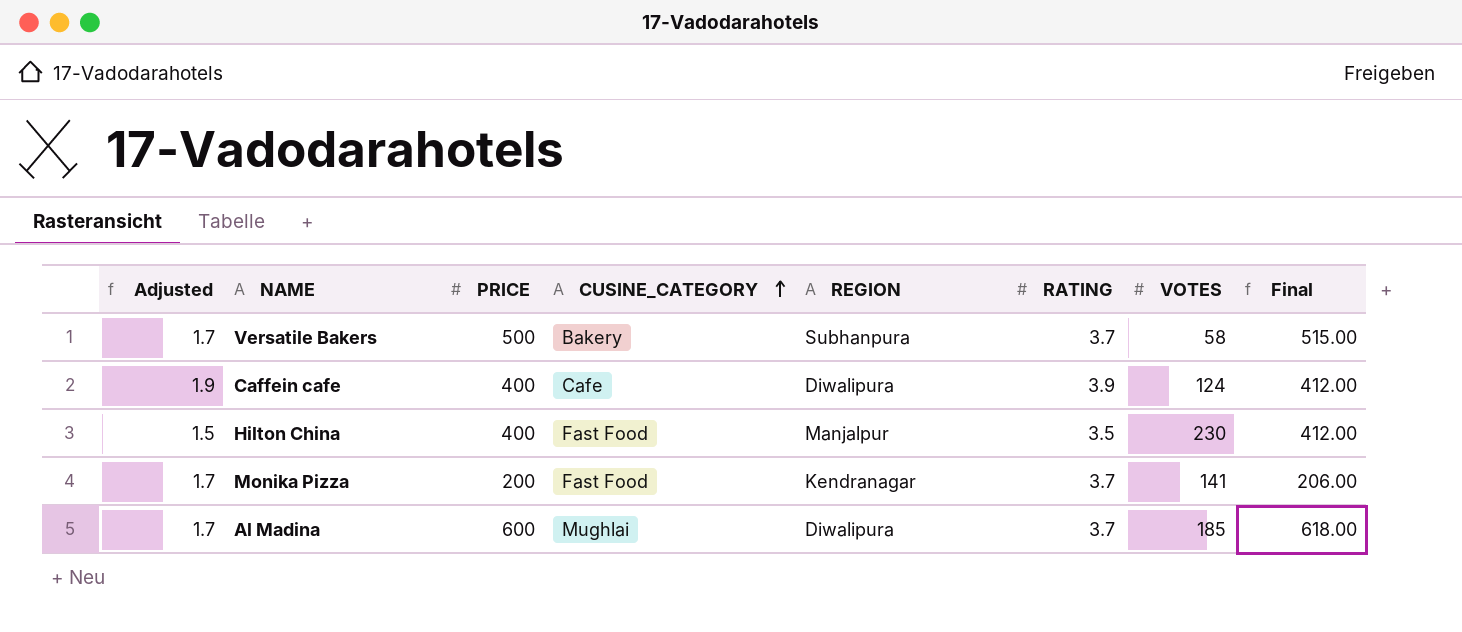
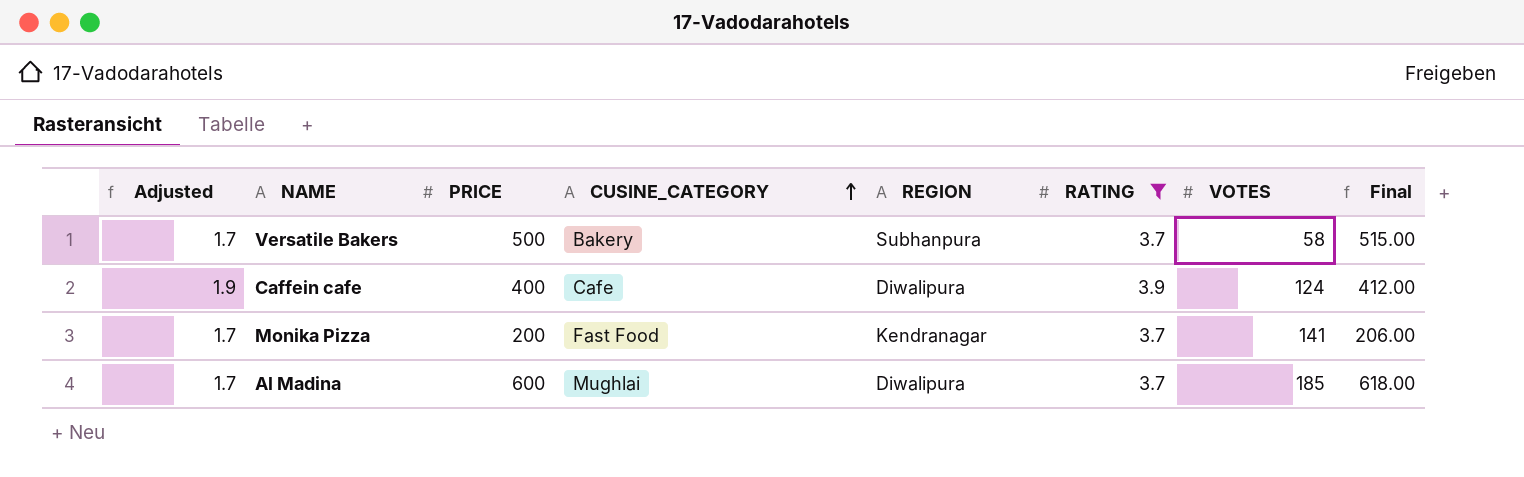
filter: none -> RATING != 3.5

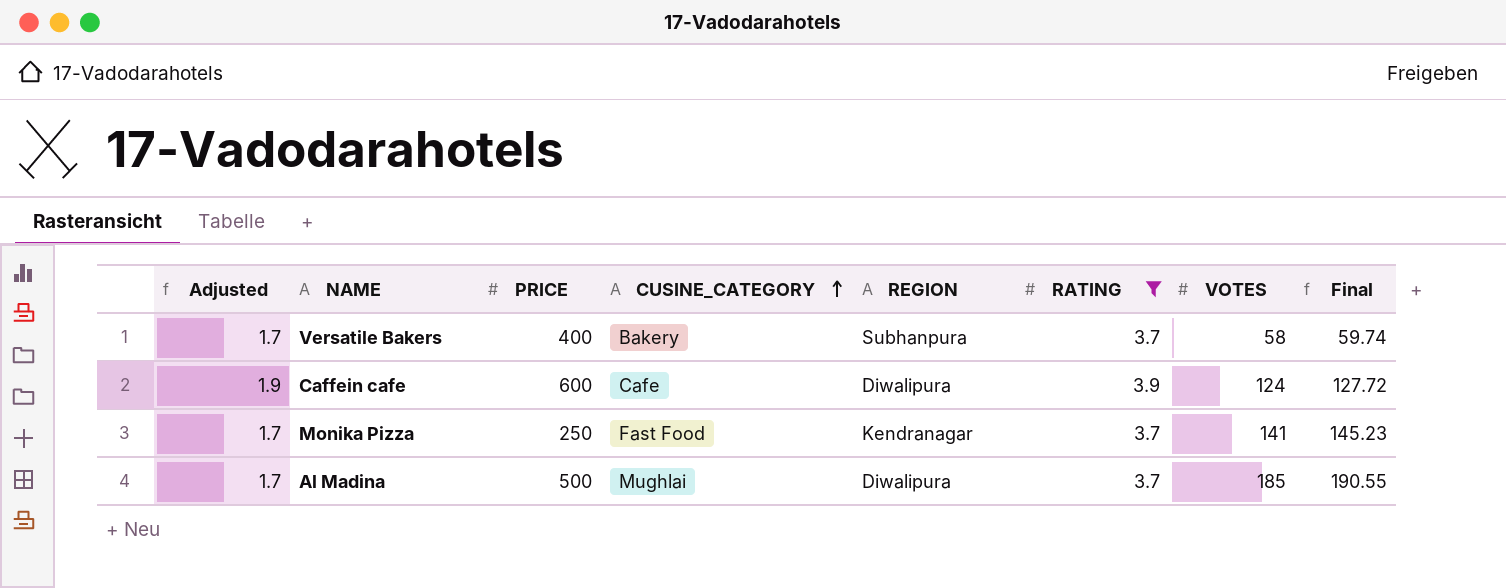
column Final | formula: [PRICE] * 1.03 -> [VOTES] * 1.03
Versatile Bakers | PRICE: 500 -> 400
Caffein cafe | PRICE: 400 -> 600
Monika Pizza | PRICE: 200 -> 250
Al Madina | PRICE: 600 -> 500

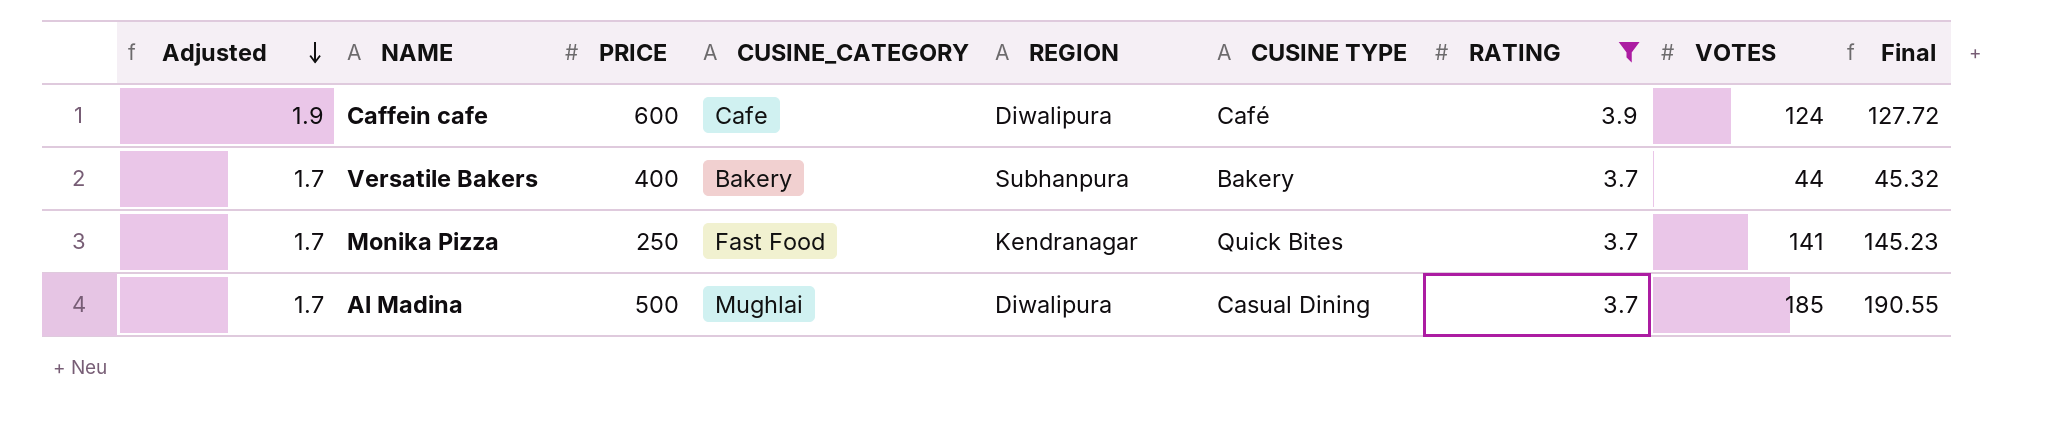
row order: CUSINE_CATEGORY ascending -> Adjusted descending
column CUSINE TYPE | position: none -> 6
Versatile Bakers | VOTES: 58 -> 44
Versatile Bakers | Final: 59.74 -> 45.32

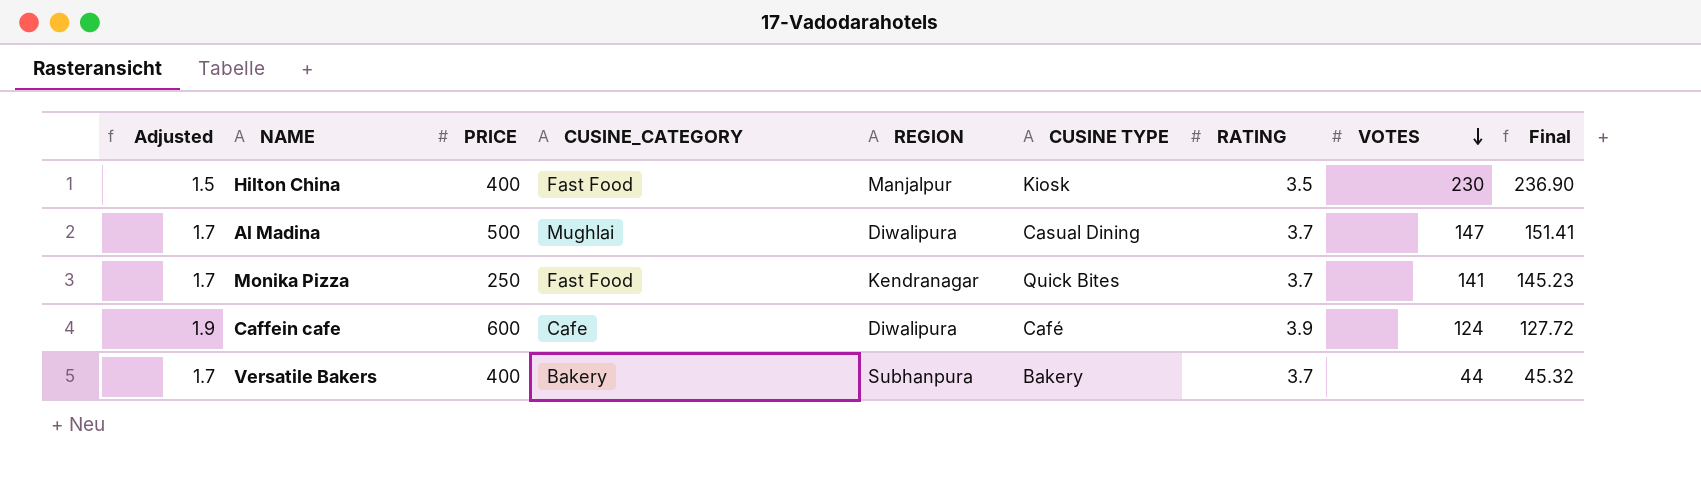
filter: RATING != 3.5 -> none
row order: Adjusted descending -> VOTES descending
Al Madina | VOTES: 185 -> 147
Al Madina | Final: 190.55 -> 151.41

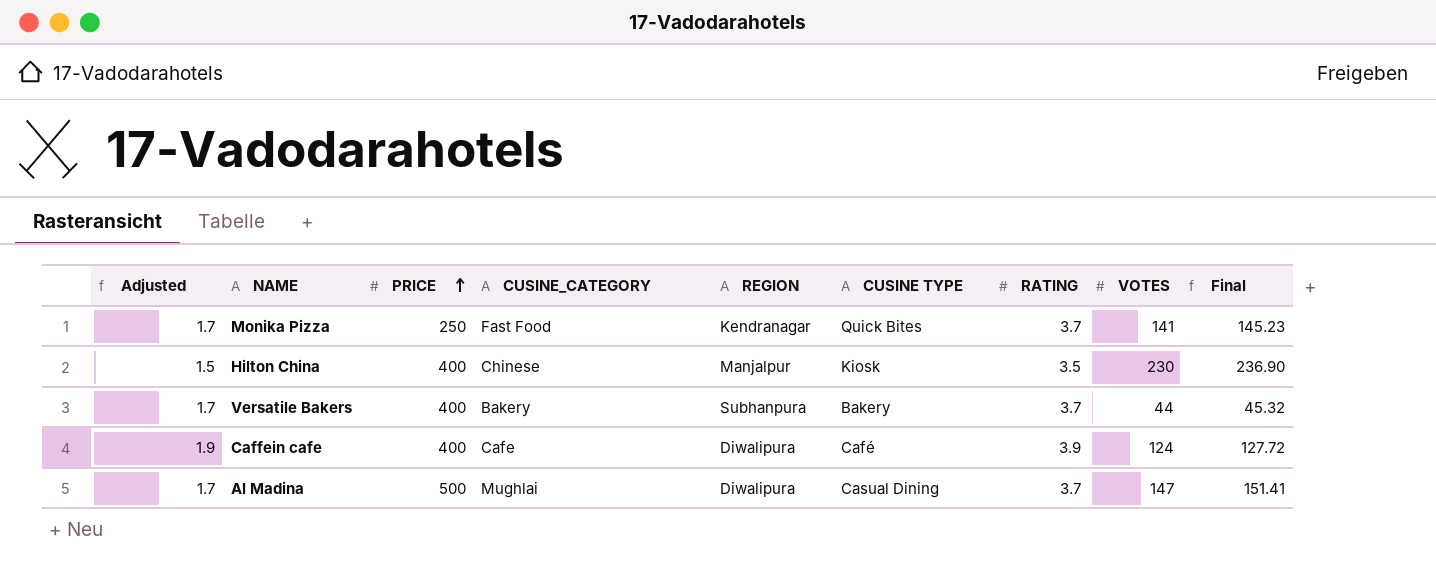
row order: VOTES descending -> PRICE ascending
Hilton China | CUSINE_CATEGORY: Fast Food -> Chinese
Caffein cafe | PRICE: 600 -> 400

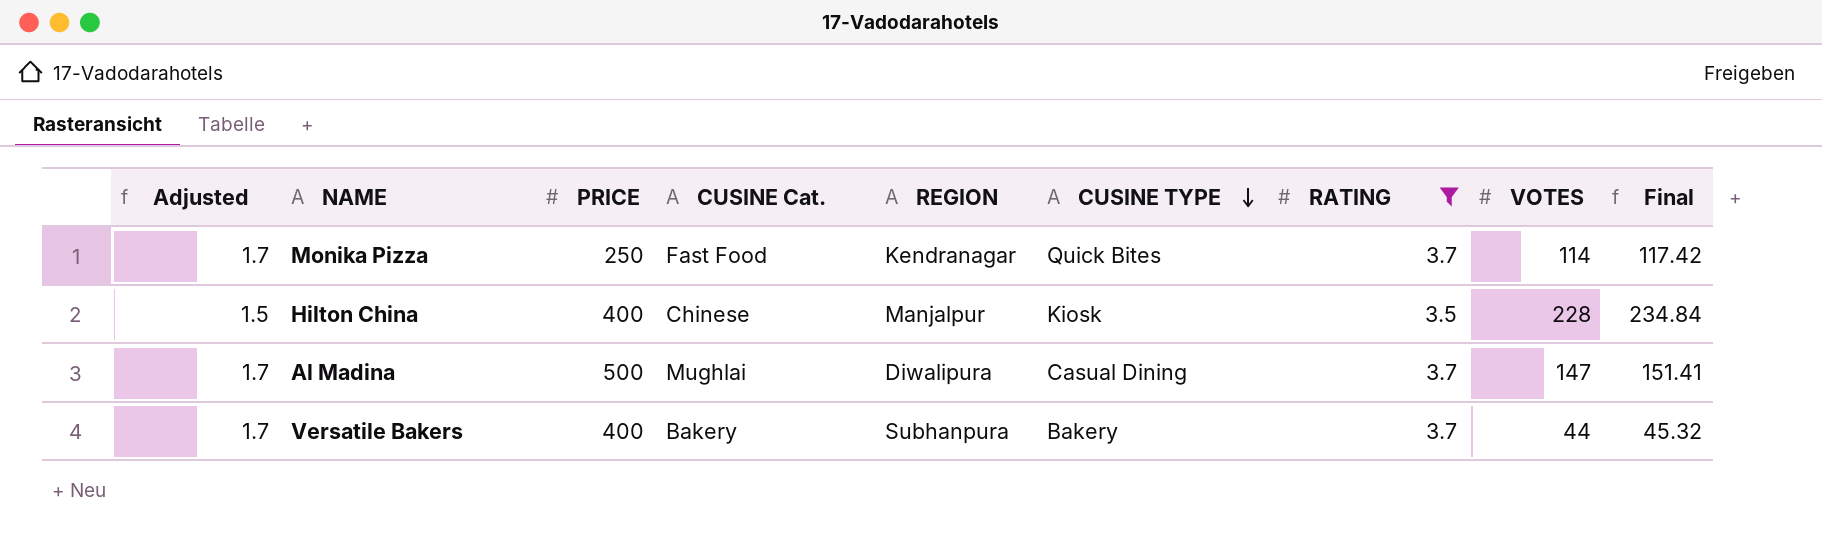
filter: none -> RATING != 3.9
row order: PRICE ascending -> CUSINE TYPE descending
column name: CUSINE_CATEGORY -> CUSINE Cat.
Monika Pizza | VOTES: 141 -> 114
Monika Pizza | Final: 145.23 -> 117.42
Hilton China | VOTES: 230 -> 228
Hilton China | Final: 236.90 -> 234.84

